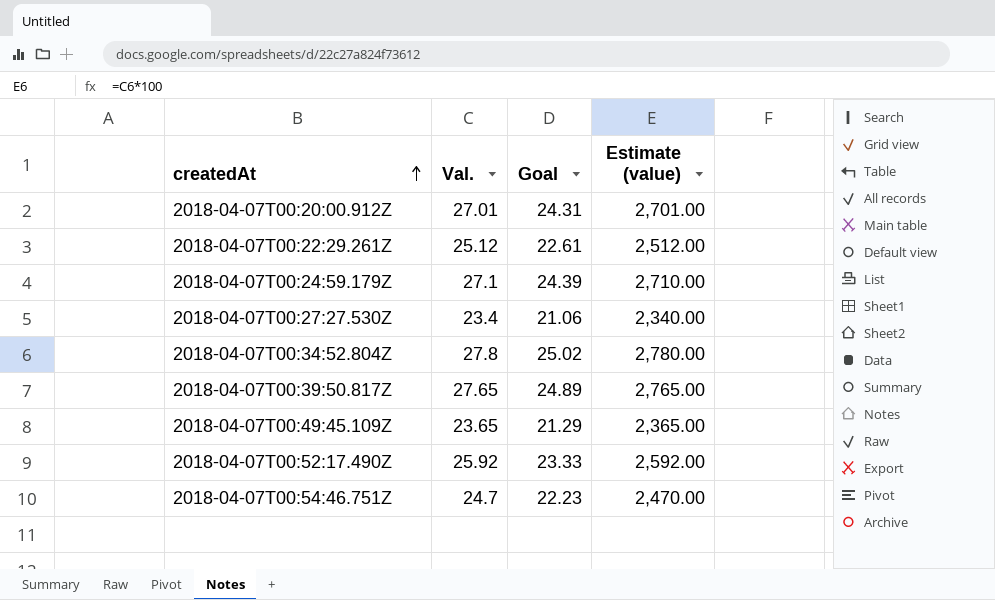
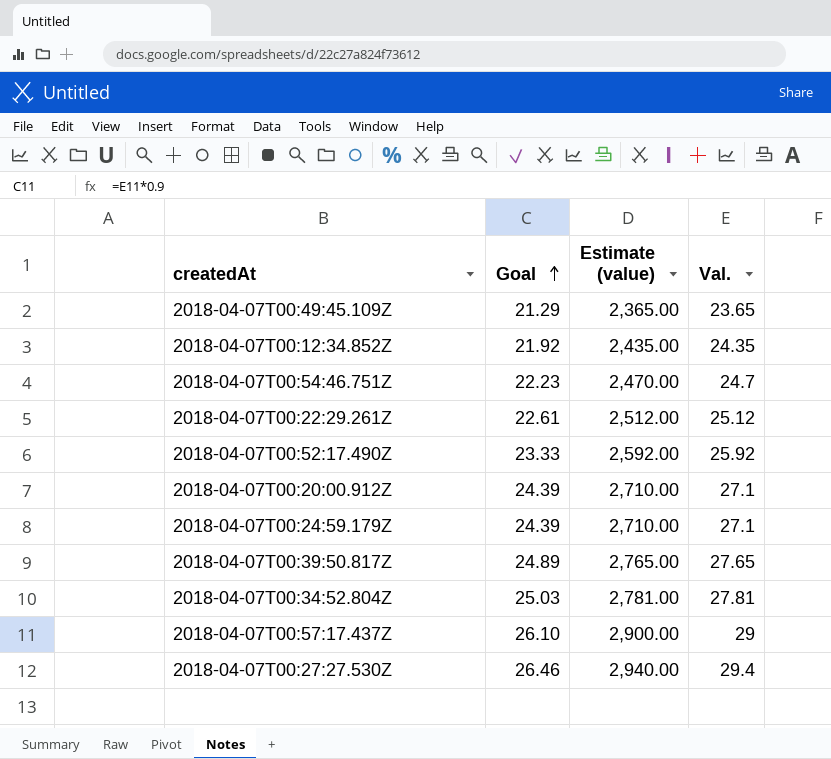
row order: createdAt ascending -> Goal ascending
column Val. | position: 2 -> 4
row 2018-04-07T00:12:34.852Z: none -> 21.92 | 2,435.00 | 24.35
2018-04-07T00:20:00.912Z | Goal: 24.31 -> 24.39
2018-04-07T00:20:00.912Z | Estimate (value): 2,701.00 -> 2,710.00
2018-04-07T00:20:00.912Z | Val.: 27.01 -> 27.1
2018-04-07T00:34:52.804Z | Goal: 25.02 -> 25.03
2018-04-07T00:34:52.804Z | Estimate (value): 2,780.00 -> 2,781.00
2018-04-07T00:34:52.804Z | Val.: 27.8 -> 27.81
row 2018-04-07T00:57:17.437Z: none -> 26.10 | 2,900.00 | 29
2018-04-07T00:27:27.530Z | Goal: 21.06 -> 26.46
2018-04-07T00:27:27.530Z | Estimate (value): 2,340.00 -> 2,940.00
2018-04-07T00:27:27.530Z | Val.: 23.4 -> 29.4

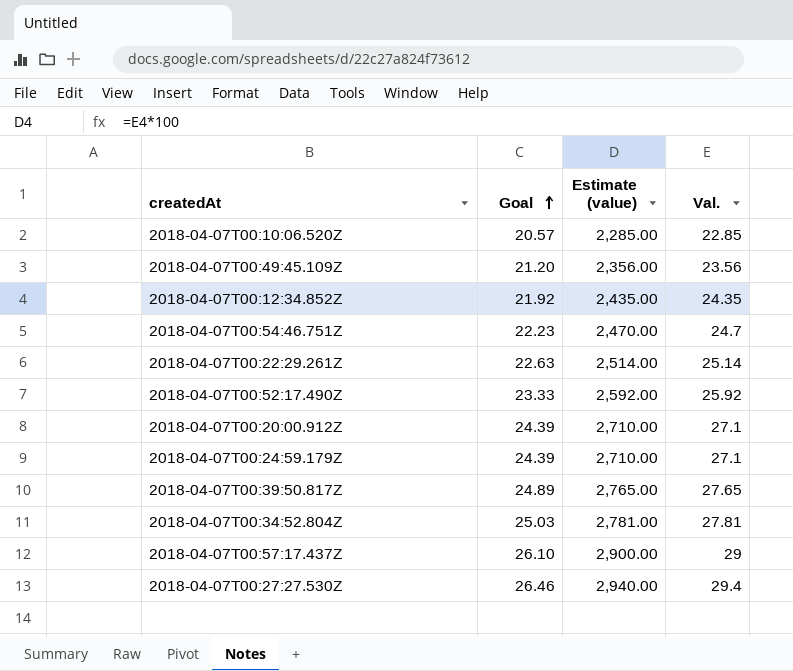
row 2018-04-07T00:10:06.520Z: none -> 20.57 | 2,285.00 | 22.85
2018-04-07T00:49:45.109Z | Goal: 21.29 -> 21.20
2018-04-07T00:49:45.109Z | Estimate (value): 2,365.00 -> 2,356.00
2018-04-07T00:49:45.109Z | Val.: 23.65 -> 23.56
2018-04-07T00:22:29.261Z | Goal: 22.61 -> 22.63
2018-04-07T00:22:29.261Z | Estimate (value): 2,512.00 -> 2,514.00
2018-04-07T00:22:29.261Z | Val.: 25.12 -> 25.14

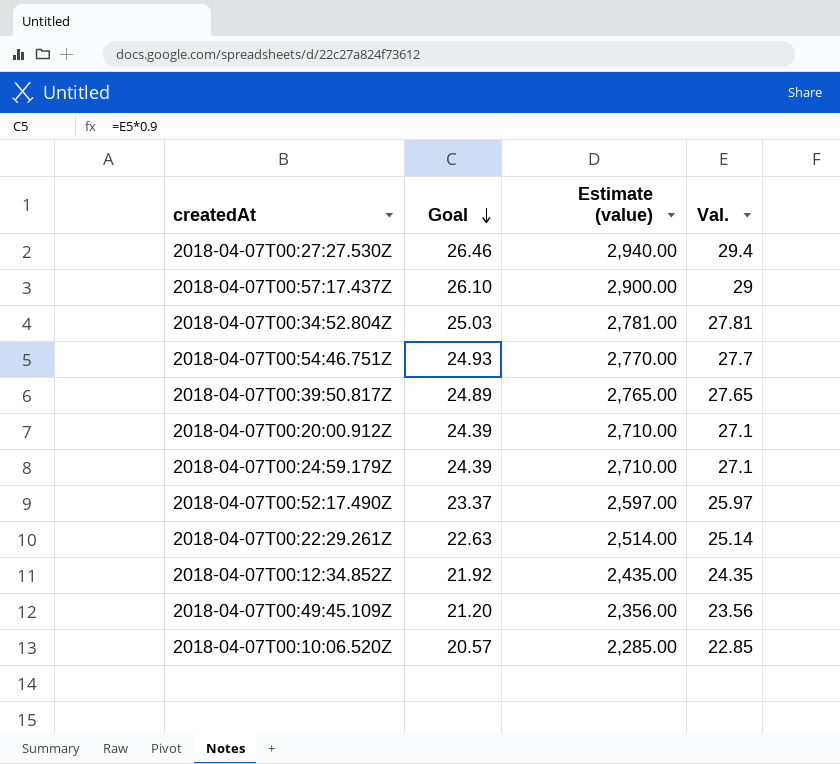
row order: Goal ascending -> Goal descending
2018-04-07T00:54:46.751Z | Goal: 22.23 -> 24.93
2018-04-07T00:54:46.751Z | Estimate (value): 2,470.00 -> 2,770.00
2018-04-07T00:54:46.751Z | Val.: 24.7 -> 27.7
2018-04-07T00:52:17.490Z | Goal: 23.33 -> 23.37
2018-04-07T00:52:17.490Z | Estimate (value): 2,592.00 -> 2,597.00
2018-04-07T00:52:17.490Z | Val.: 25.92 -> 25.97

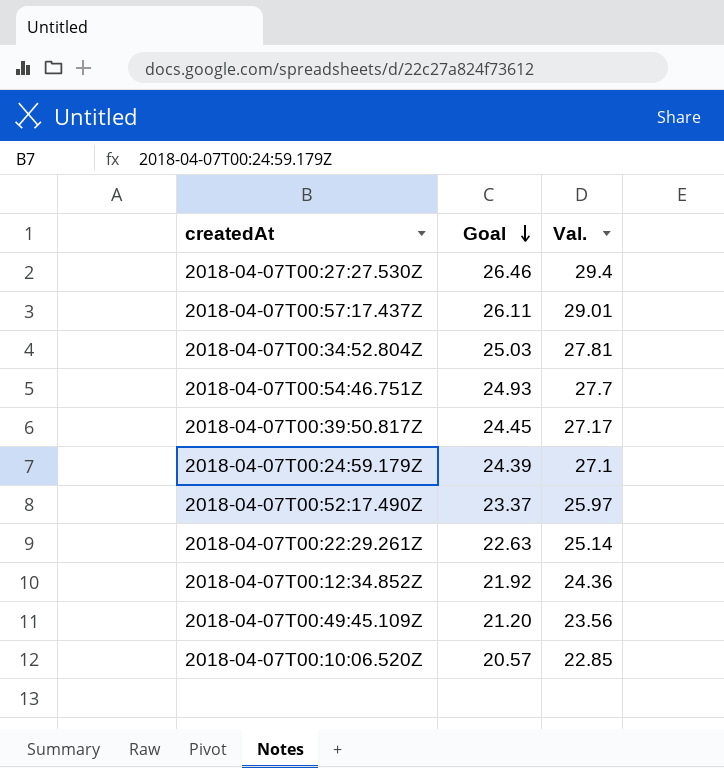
column Estimate (value) | formula: [Val.] * 100 -> none
row 2018-04-07T00:20:00.912Z: 24.39 | 2,710.00 | 27.1 -> none
2018-04-07T00:57:17.437Z | Goal: 26.10 -> 26.11
2018-04-07T00:57:17.437Z | Val.: 29 -> 29.01
2018-04-07T00:39:50.817Z | Goal: 24.89 -> 24.45
2018-04-07T00:39:50.817Z | Val.: 27.65 -> 27.17
2018-04-07T00:12:34.852Z | Val.: 24.35 -> 24.36

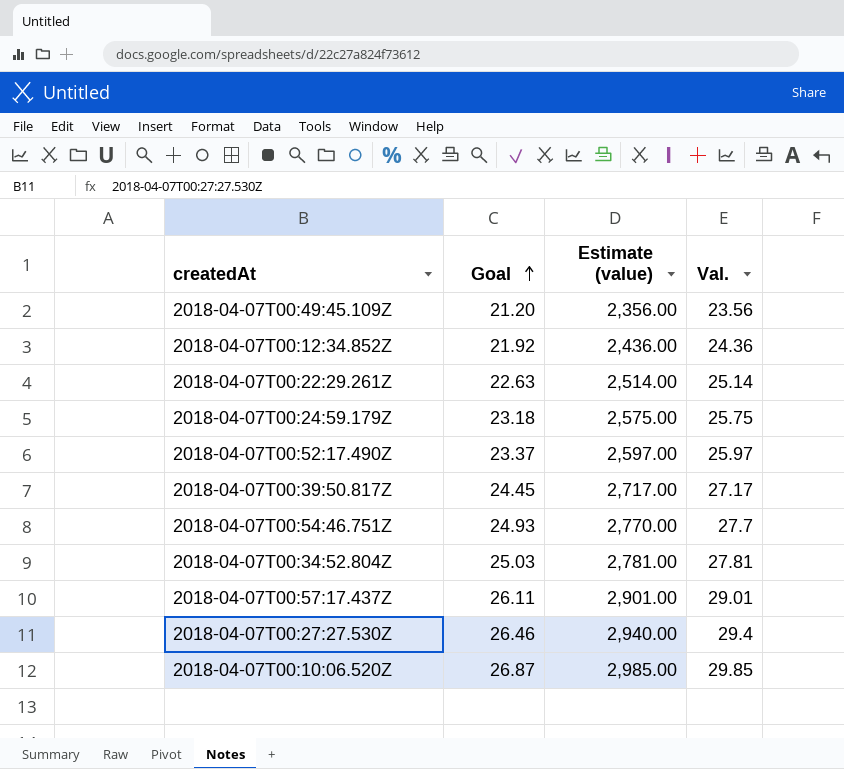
row order: Goal descending -> Goal ascending
column Estimate (value) | formula: none -> [Val.] * 100
2018-04-07T00:24:59.179Z | Goal: 24.39 -> 23.18
2018-04-07T00:24:59.179Z | Val.: 27.1 -> 25.75
2018-04-07T00:10:06.520Z | Goal: 20.57 -> 26.87
2018-04-07T00:10:06.520Z | Val.: 22.85 -> 29.85

